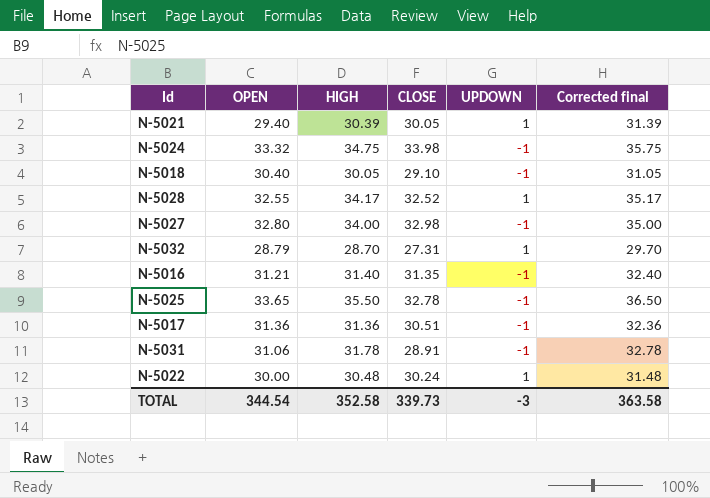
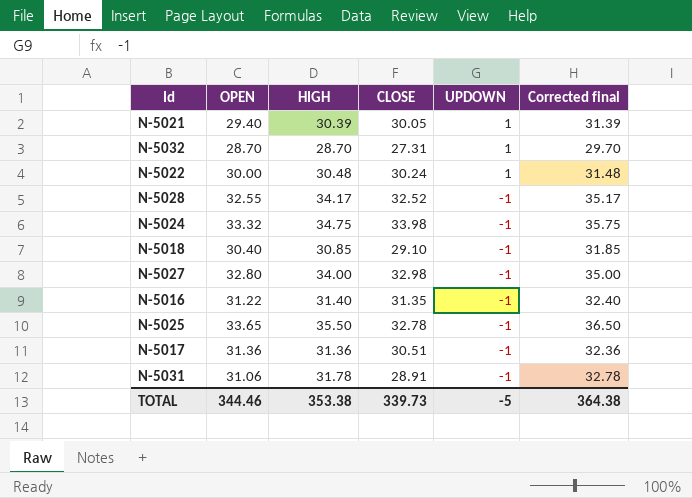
row order: none -> UPDOWN descending
N-5032 | OPEN: 28.79 -> 28.70
N-5028 | UPDOWN: 1 -> -1
N-5018 | HIGH: 30.05 -> 30.85
N-5018 | Corrected final: 31.05 -> 31.85
N-5016 | OPEN: 31.21 -> 31.22
TOTAL | OPEN: 344.54 -> 344.46
TOTAL | HIGH: 352.58 -> 353.38
TOTAL | UPDOWN: -3 -> -5
TOTAL | Corrected final: 363.58 -> 364.38

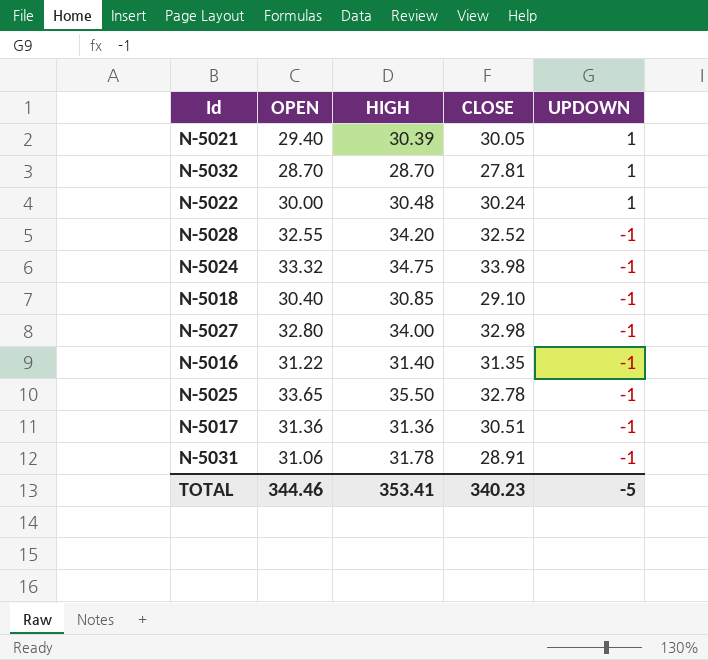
column Corrected final | formula: [HIGH] + 1 -> none
N-5032 | CLOSE: 27.31 -> 27.81
N-5028 | HIGH: 34.17 -> 34.20
TOTAL | HIGH: 353.38 -> 353.41
TOTAL | CLOSE: 339.73 -> 340.23

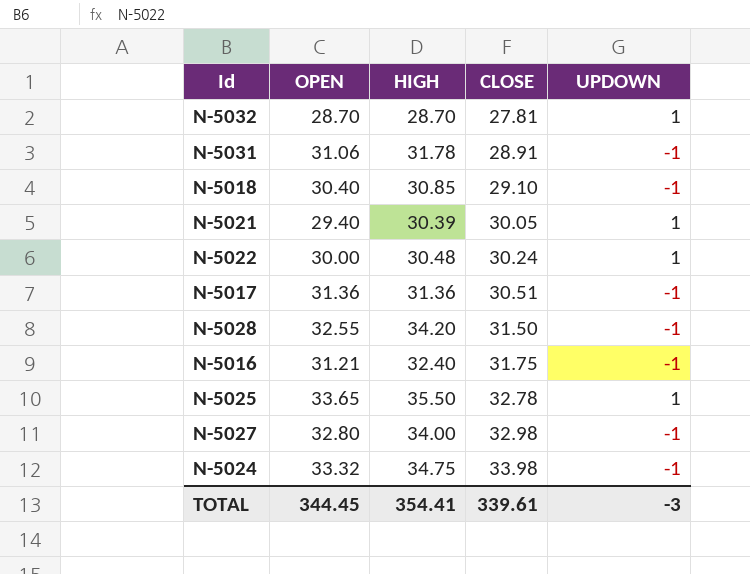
row order: UPDOWN descending -> CLOSE ascending
N-5028 | CLOSE: 32.52 -> 31.50
N-5016 | OPEN: 31.22 -> 31.21
N-5016 | HIGH: 31.40 -> 32.40
N-5016 | CLOSE: 31.35 -> 31.75
N-5025 | UPDOWN: -1 -> 1
TOTAL | OPEN: 344.46 -> 344.45
TOTAL | HIGH: 353.41 -> 354.41
TOTAL | CLOSE: 340.23 -> 339.61
TOTAL | UPDOWN: -5 -> -3

